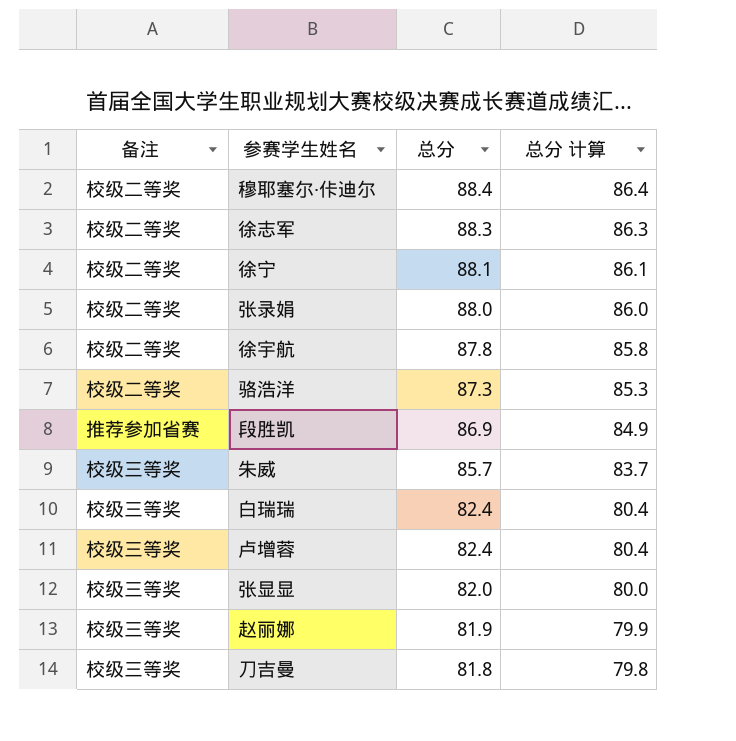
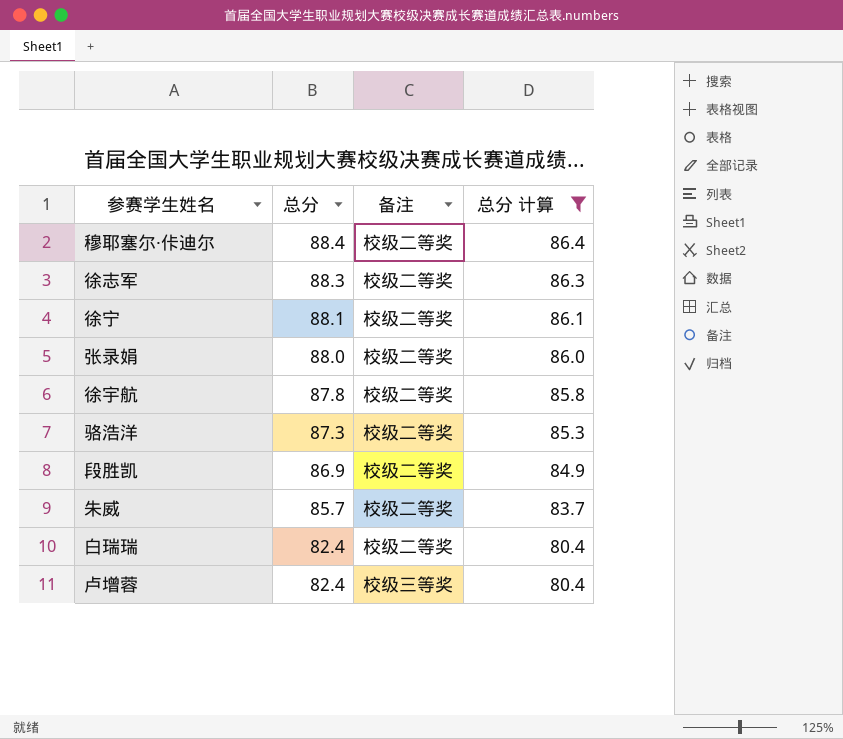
filter: none -> 总分 计算 >= 80.4
column 备注 | position: 1 -> 3
段胜凯 | 备注: 推荐参加省赛 -> 校级二等奖
朱威 | 备注: 校级三等奖 -> 校级二等奖
白瑞瑞 | 备注: 校级三等奖 -> 校级二等奖

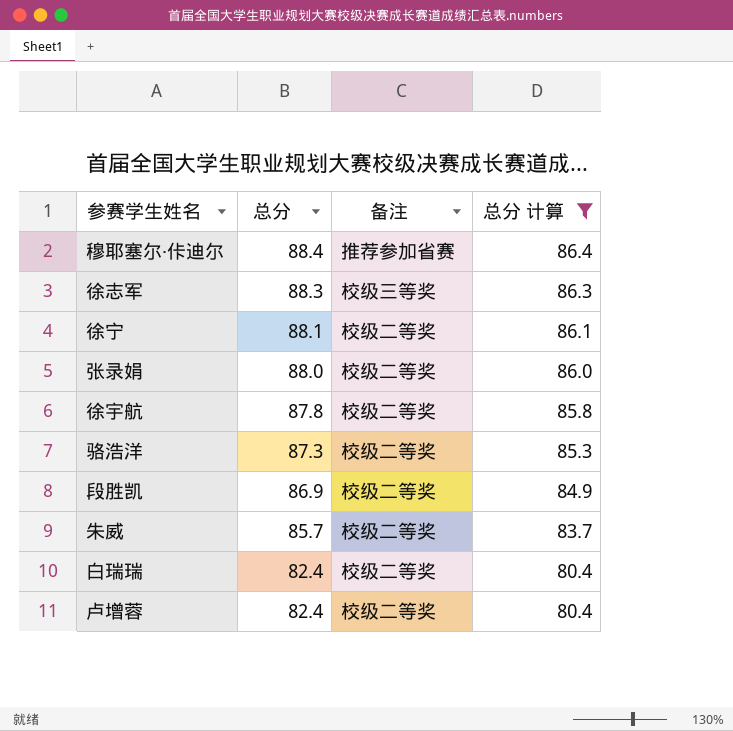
穆耶塞尔·佧迪尔 | 备注: 校级二等奖 -> 推荐参加省赛
徐志军 | 备注: 校级二等奖 -> 校级三等奖
卢增蓉 | 备注: 校级三等奖 -> 校级二等奖

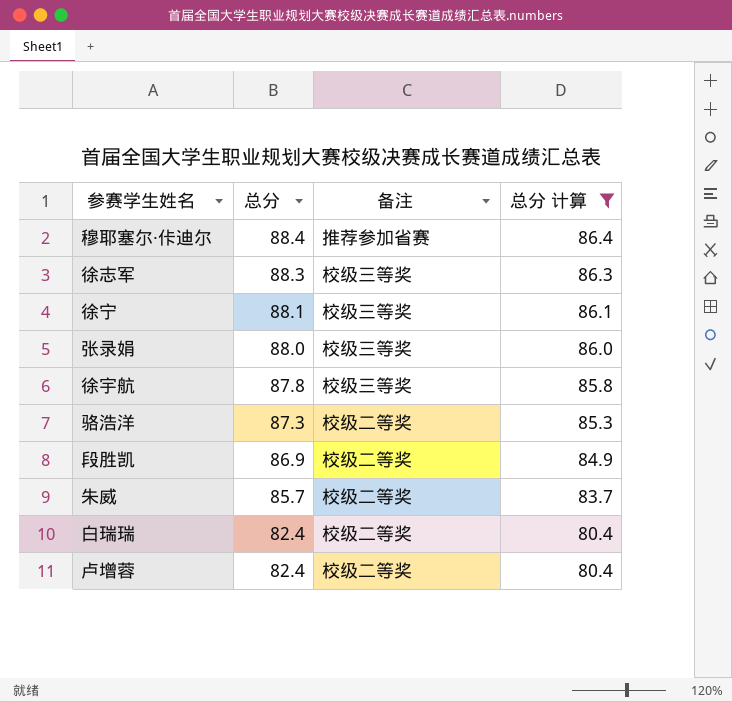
徐宁 | 备注: 校级二等奖 -> 校级三等奖
张录娟 | 备注: 校级二等奖 -> 校级三等奖
徐宇航 | 备注: 校级二等奖 -> 校级三等奖

